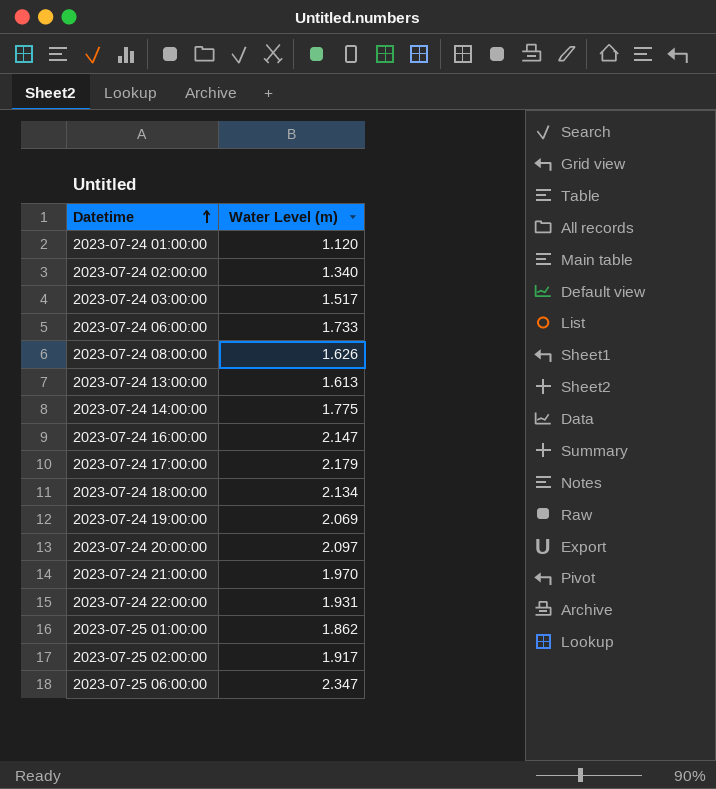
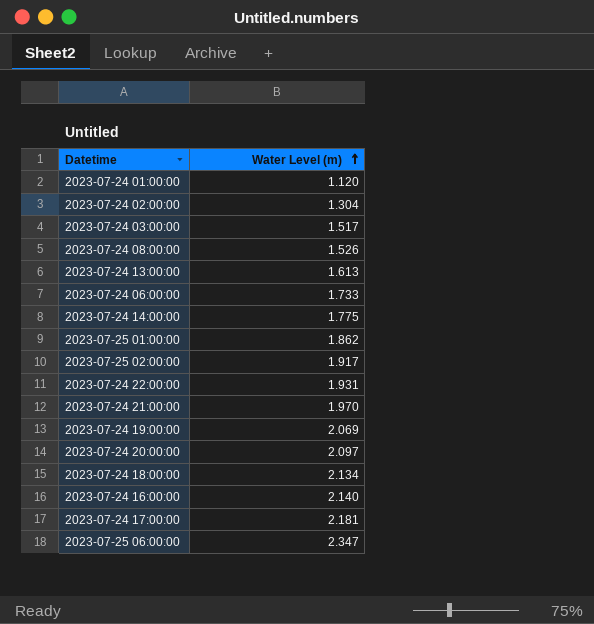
row order: Datetime ascending -> Water Level (m) ascending
2023-07-24 02:00:00 | Water Level (m): 1.340 -> 1.304
2023-07-24 08:00:00 | Water Level (m): 1.626 -> 1.526
2023-07-24 16:00:00 | Water Level (m): 2.147 -> 2.140
2023-07-24 17:00:00 | Water Level (m): 2.179 -> 2.181

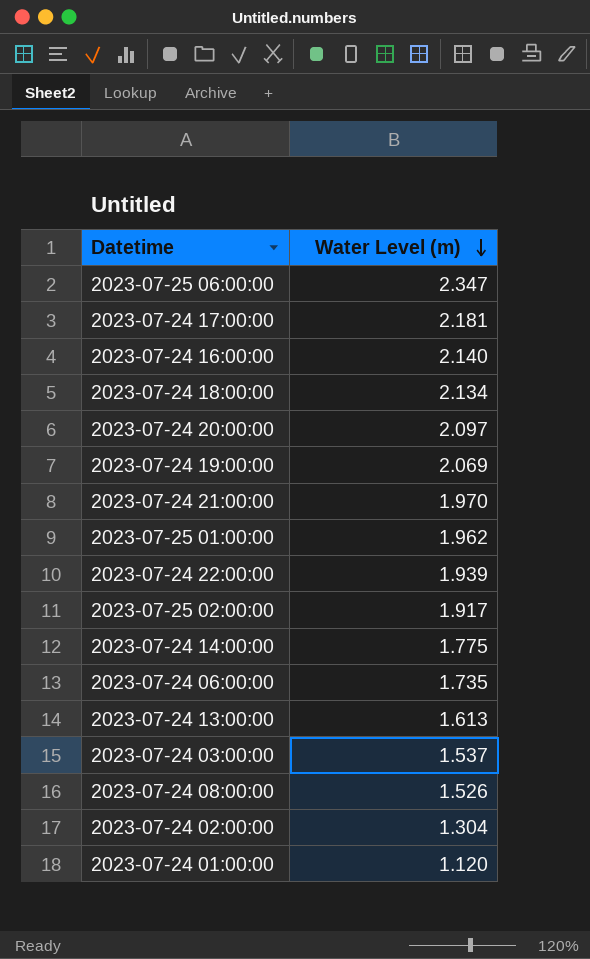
row order: Water Level (m) ascending -> Water Level (m) descending
2023-07-25 01:00:00 | Water Level (m): 1.862 -> 1.962
2023-07-24 22:00:00 | Water Level (m): 1.931 -> 1.939
2023-07-24 06:00:00 | Water Level (m): 1.733 -> 1.735
2023-07-24 03:00:00 | Water Level (m): 1.517 -> 1.537

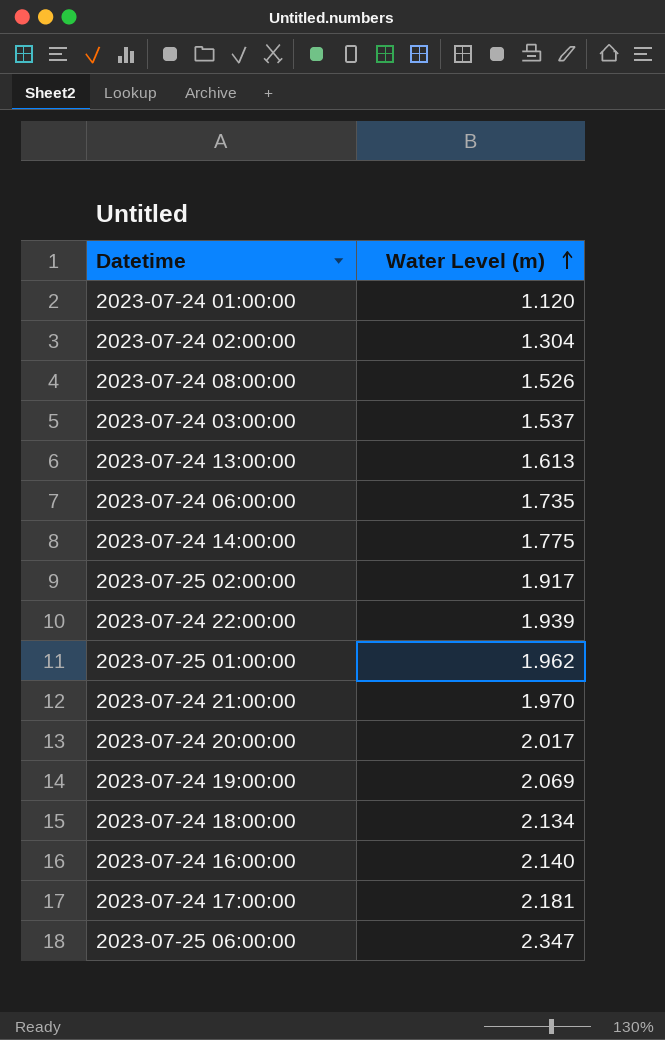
row order: Water Level (m) descending -> Water Level (m) ascending
2023-07-24 20:00:00 | Water Level (m): 2.097 -> 2.017

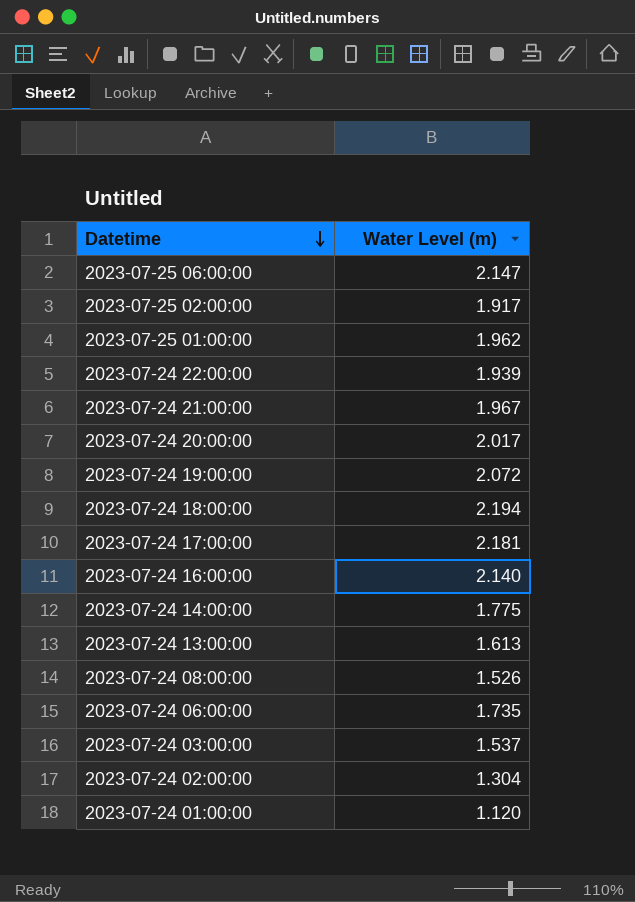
row order: Water Level (m) ascending -> Datetime descending
2023-07-25 06:00:00 | Water Level (m): 2.347 -> 2.147
2023-07-24 21:00:00 | Water Level (m): 1.970 -> 1.967
2023-07-24 19:00:00 | Water Level (m): 2.069 -> 2.072
2023-07-24 18:00:00 | Water Level (m): 2.134 -> 2.194

